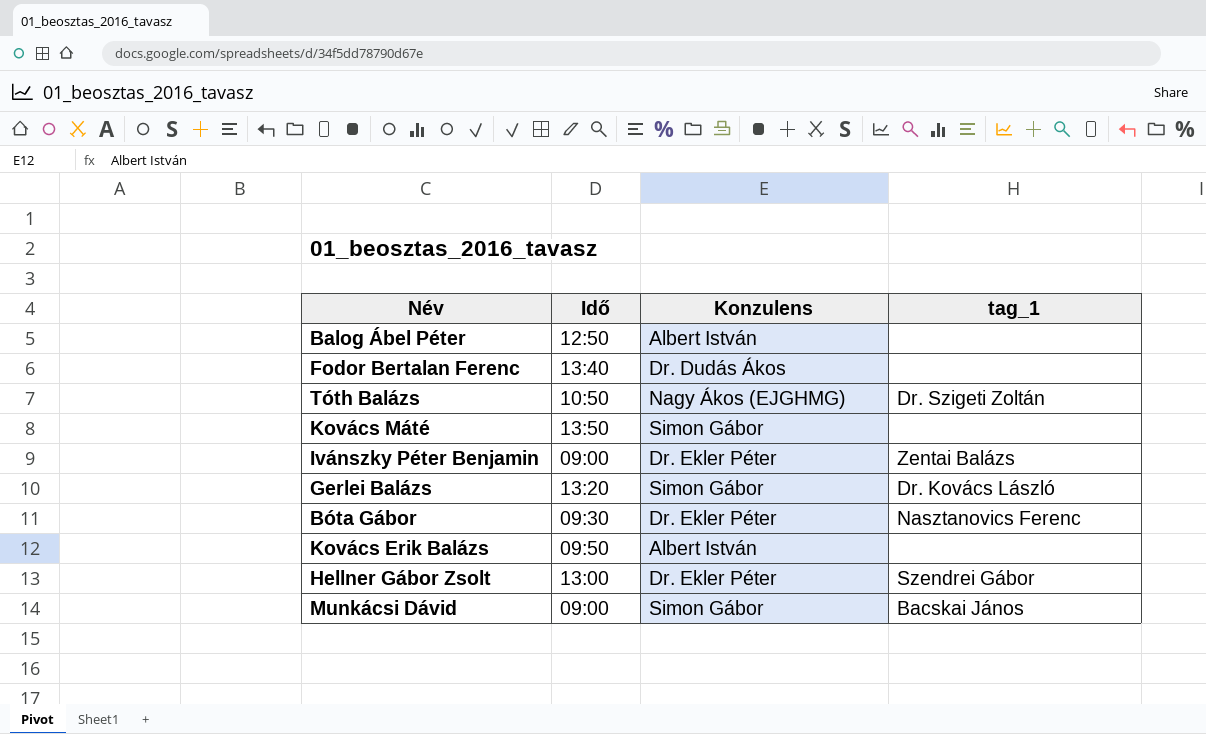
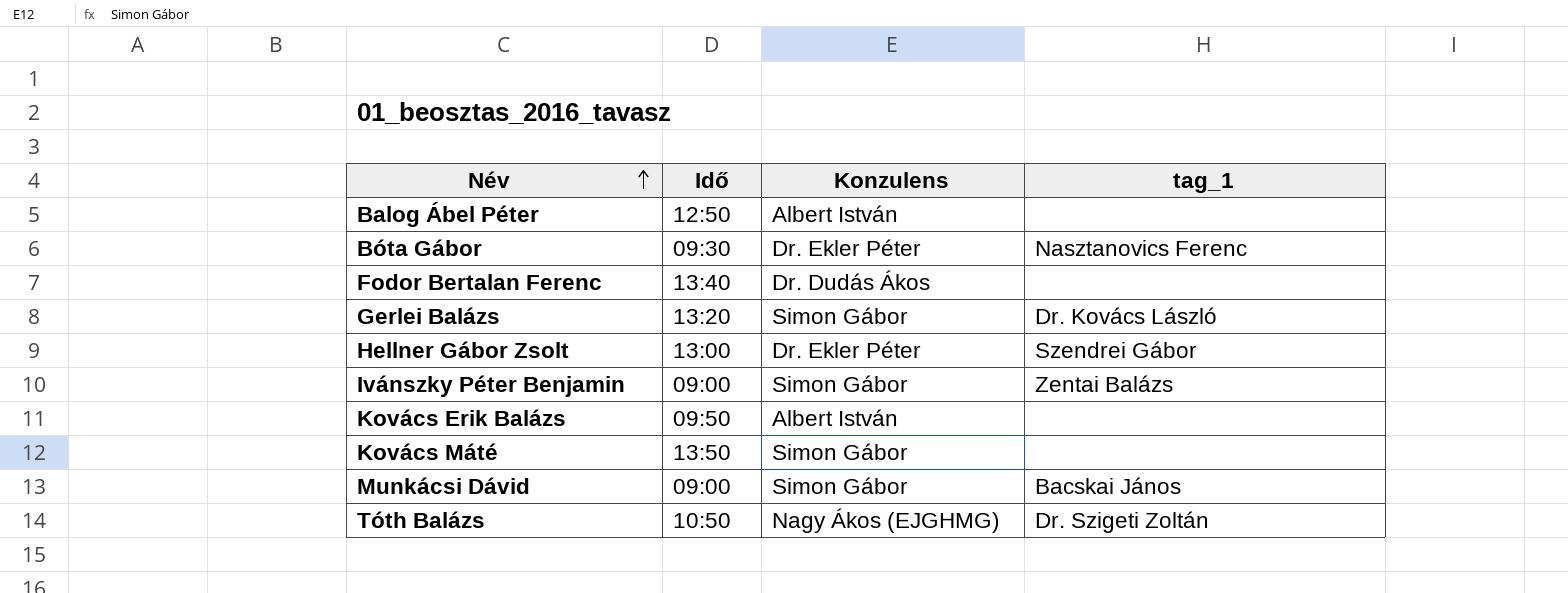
row order: none -> Név ascending
Ivánszky Péter Benjamin | Konzulens: Dr. Ekler Péter -> Simon Gábor

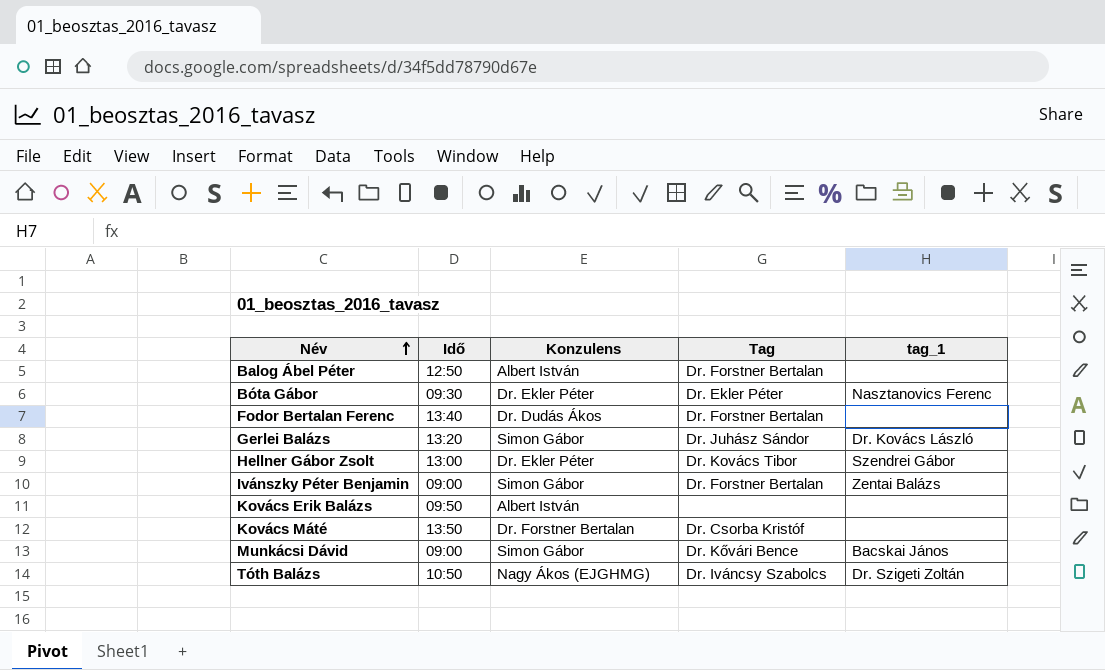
column Tag | position: none -> 4
Kovács Máté | Konzulens: Simon Gábor -> Dr. Forstner Bertalan

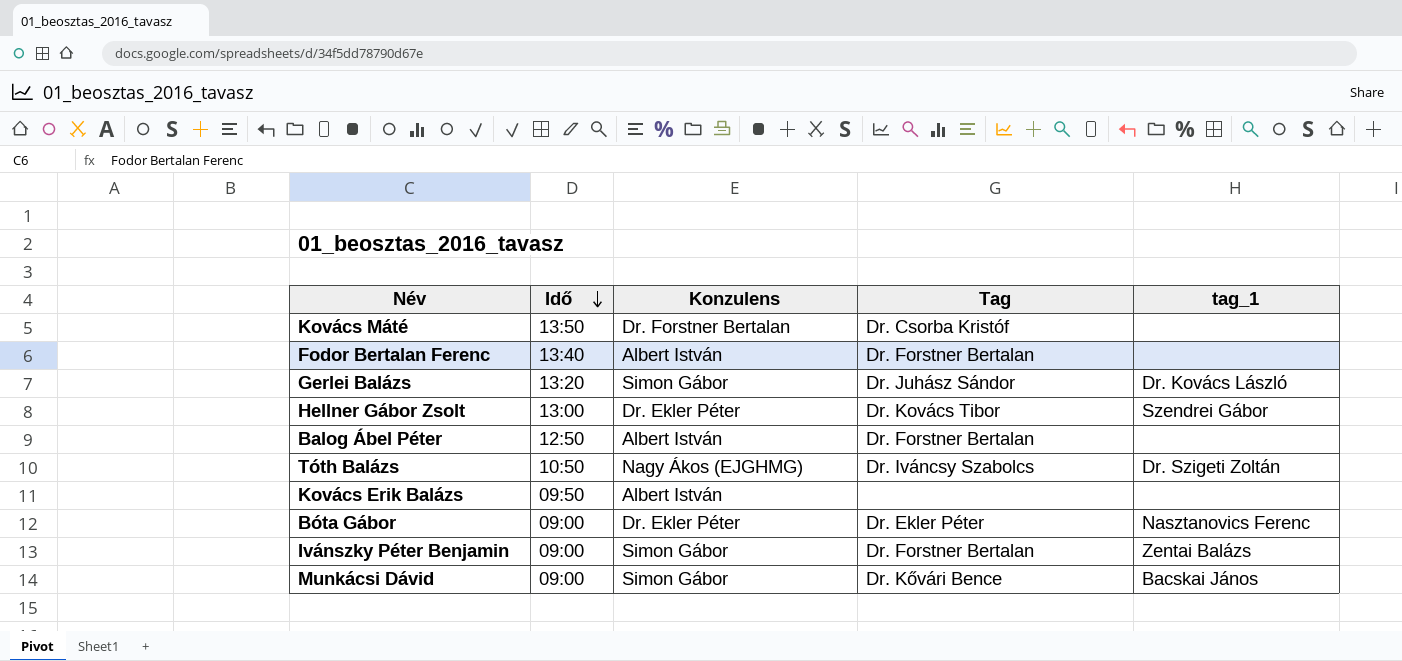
row order: Név ascending -> Idő descending
Fodor Bertalan Ferenc | Konzulens: Dr. Dudás Ákos -> Albert István
Bóta Gábor | Idő: 09:30 -> 09:00

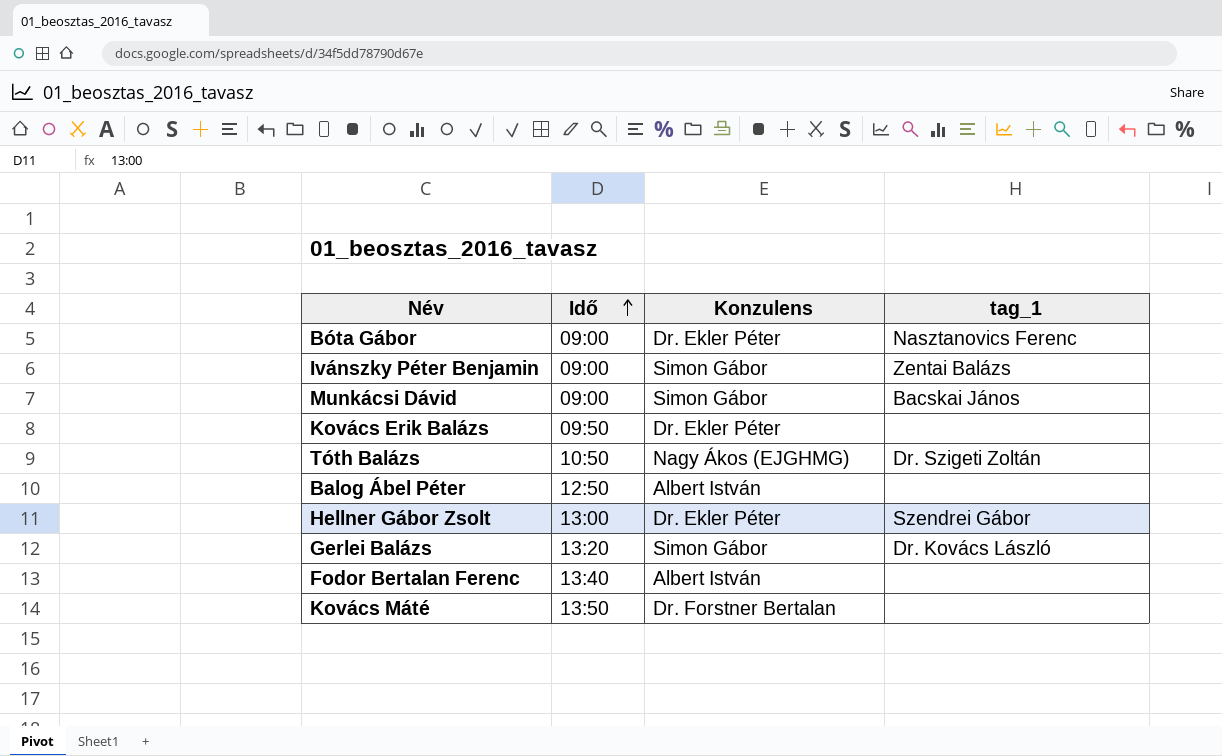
row order: Idő descending -> Idő ascending
column Tag | position: 4 -> none
Kovács Erik Balázs | Konzulens: Albert István -> Dr. Ekler Péter

